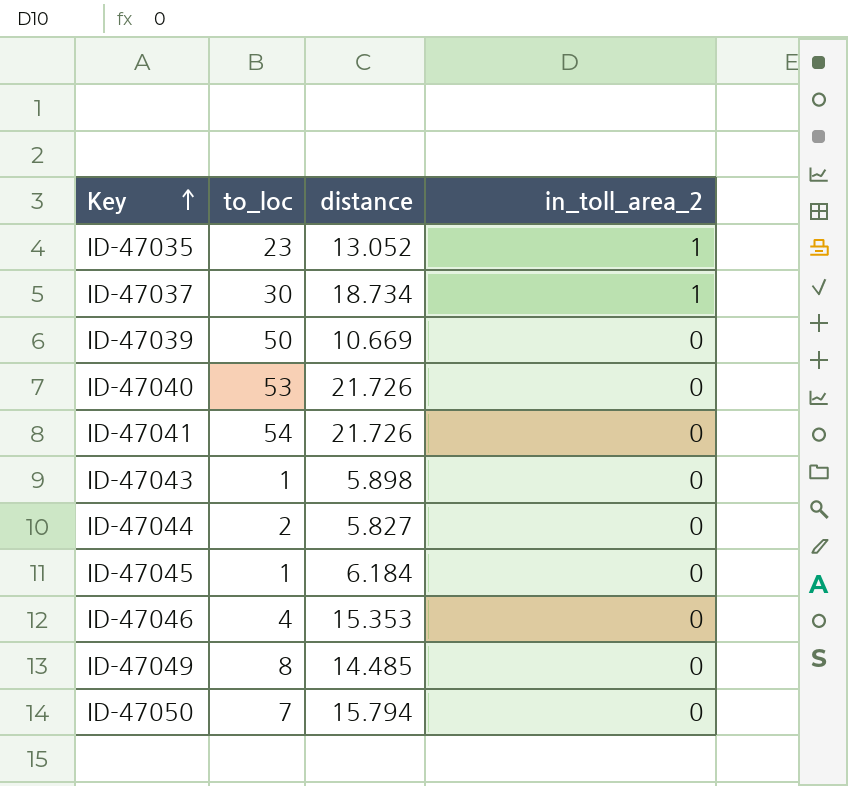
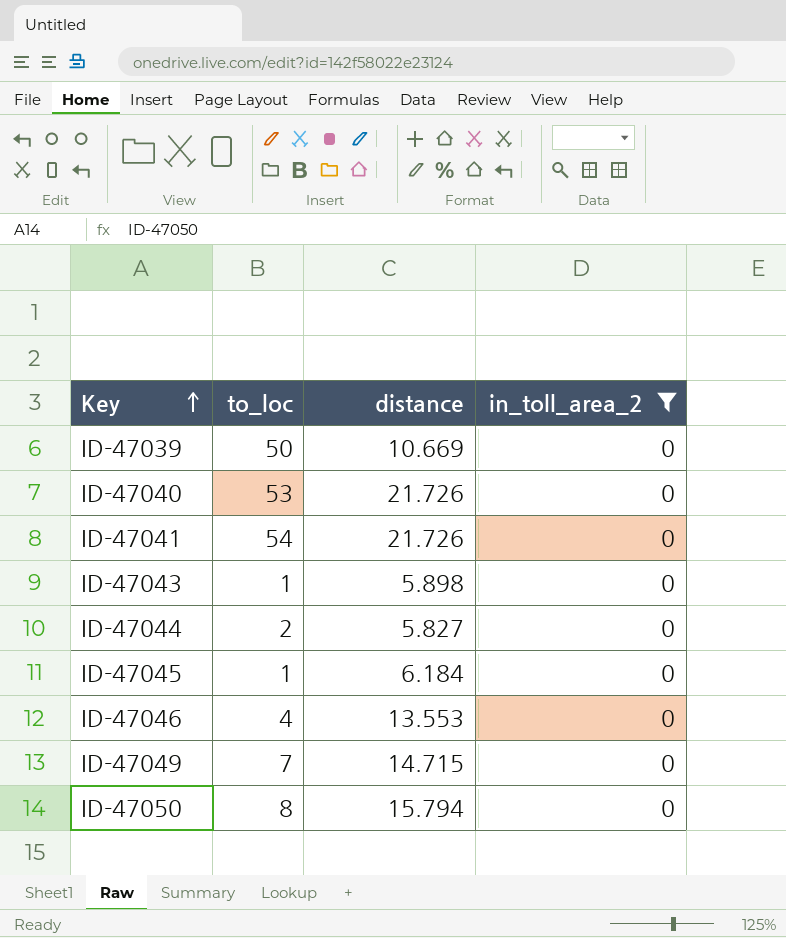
filter: none -> in_toll_area_2 = 0
ID-47046 | distance: 15.353 -> 13.553
ID-47049 | to_loc: 8 -> 7
ID-47049 | distance: 14.485 -> 14.715
ID-47050 | to_loc: 7 -> 8

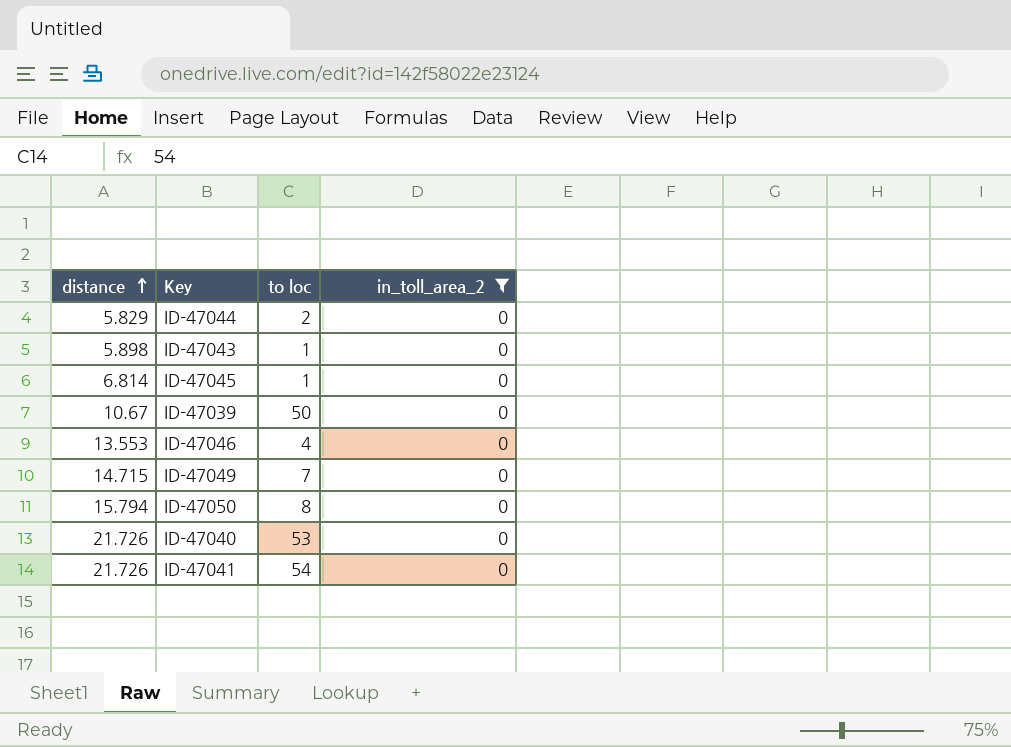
row order: Key ascending -> distance ascending
column distance | position: 3 -> 1
column name: to_loc -> to loc
ID-47044 | distance: 5.827 -> 5.829
ID-47045 | distance: 6.184 -> 6.814
ID-47039 | distance: 10.669 -> 10.67

